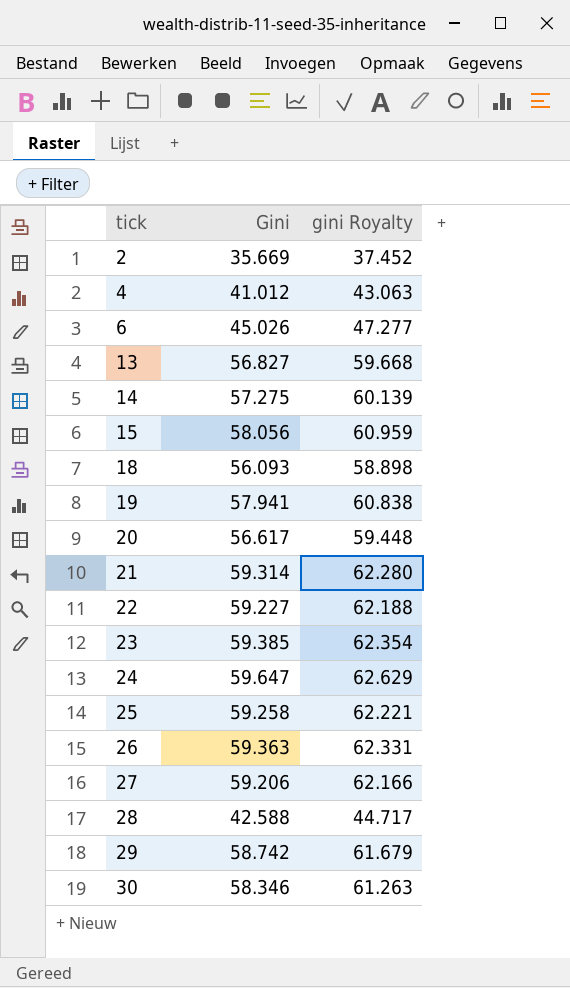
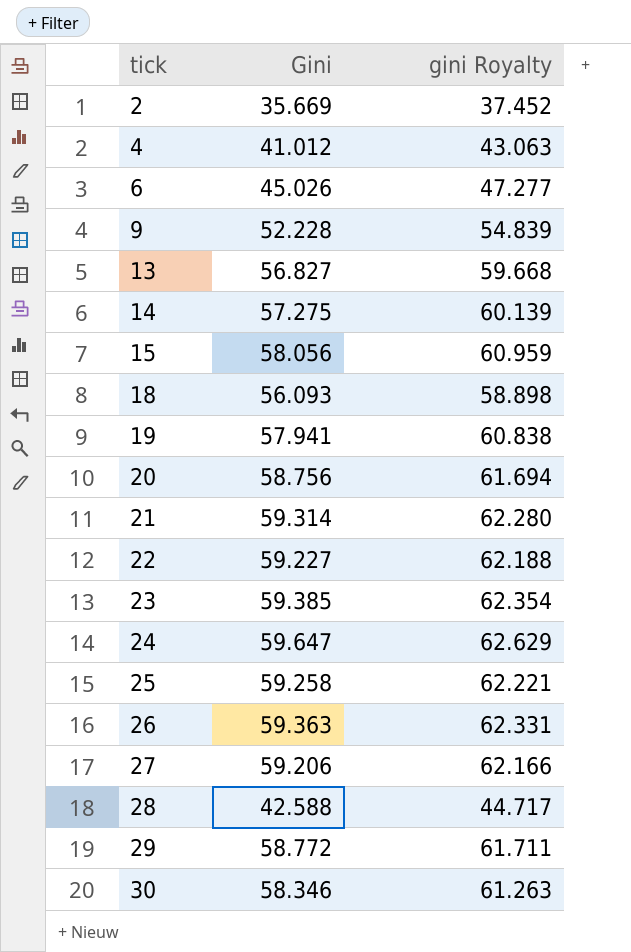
row 9: none -> 52.228 | 54.839
20 | Gini: 56.617 -> 58.756
20 | gini Royalty: 59.448 -> 61.694
29 | Gini: 58.742 -> 58.772
29 | gini Royalty: 61.679 -> 61.711

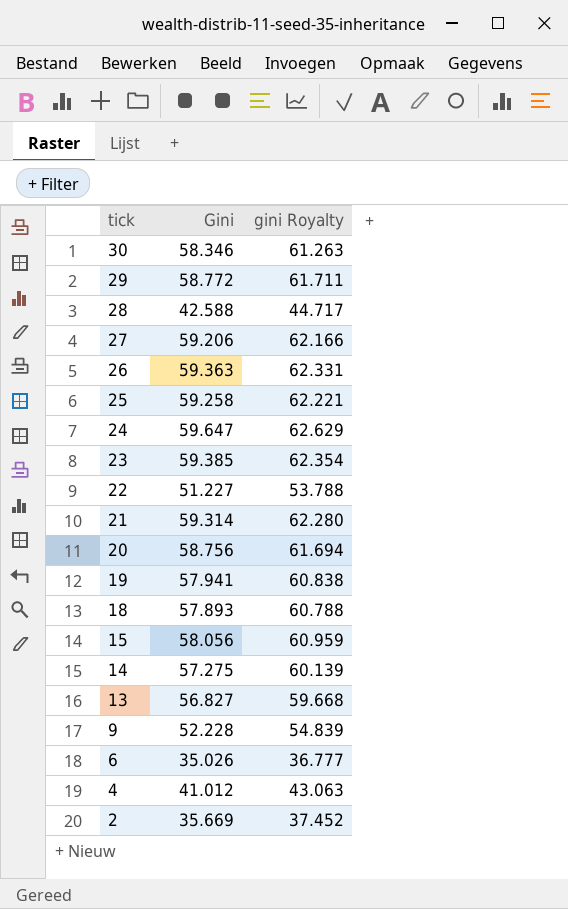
row order: tick ascending -> tick descending
22 | Gini: 59.227 -> 51.227
22 | gini Royalty: 62.188 -> 53.788
18 | Gini: 56.093 -> 57.893
18 | gini Royalty: 58.898 -> 60.788
6 | Gini: 45.026 -> 35.026
6 | gini Royalty: 47.277 -> 36.777

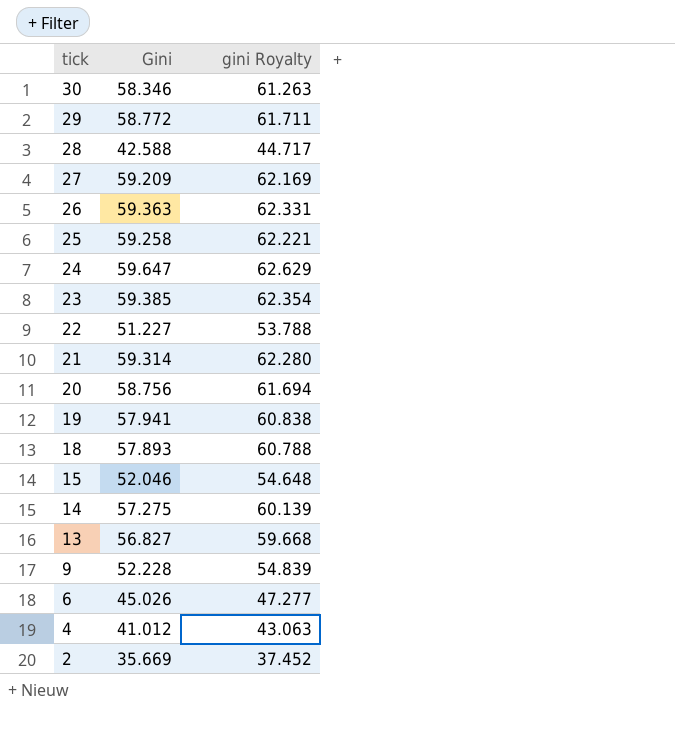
27 | Gini: 59.206 -> 59.209
27 | gini Royalty: 62.166 -> 62.169
15 | Gini: 58.056 -> 52.046
15 | gini Royalty: 60.959 -> 54.648
6 | Gini: 35.026 -> 45.026
6 | gini Royalty: 36.777 -> 47.277

